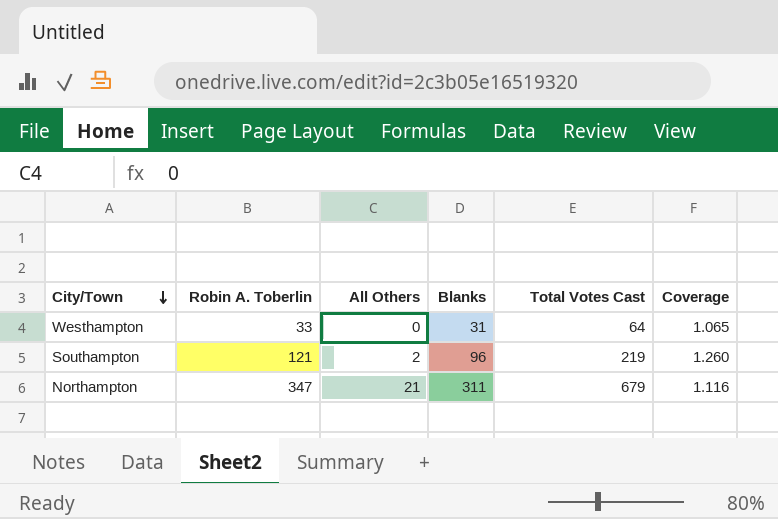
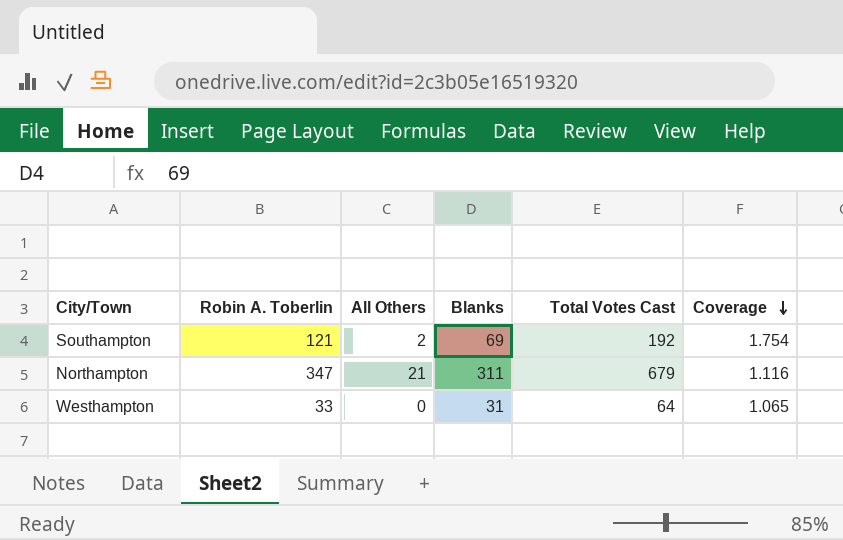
row order: City/Town descending -> Coverage descending
Southampton | Blanks: 96 -> 69
Southampton | Total Votes Cast: 219 -> 192
Southampton | Coverage: 1.260 -> 1.754

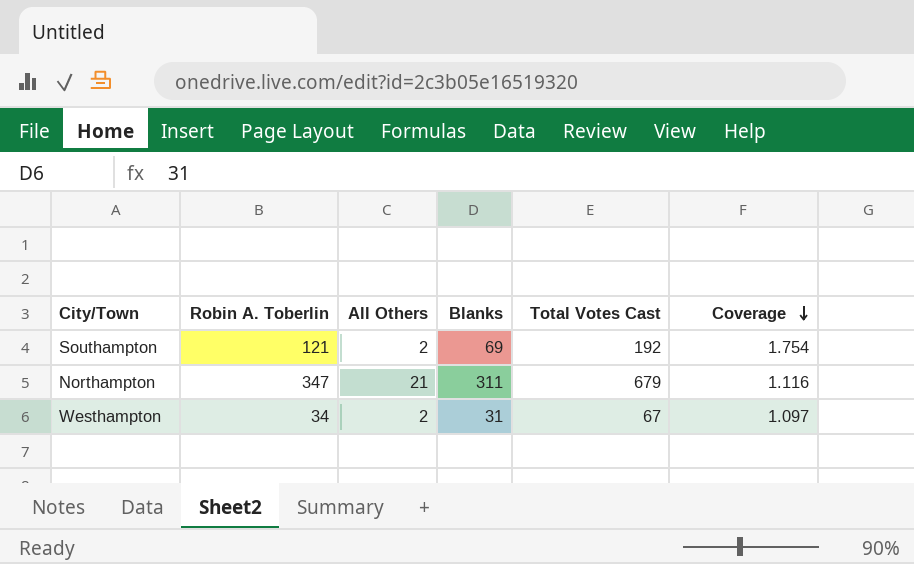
Westhampton | Robin A. Toberlin: 33 -> 34
Westhampton | All Others: 0 -> 2
Westhampton | Total Votes Cast: 64 -> 67
Westhampton | Coverage: 1.065 -> 1.097

